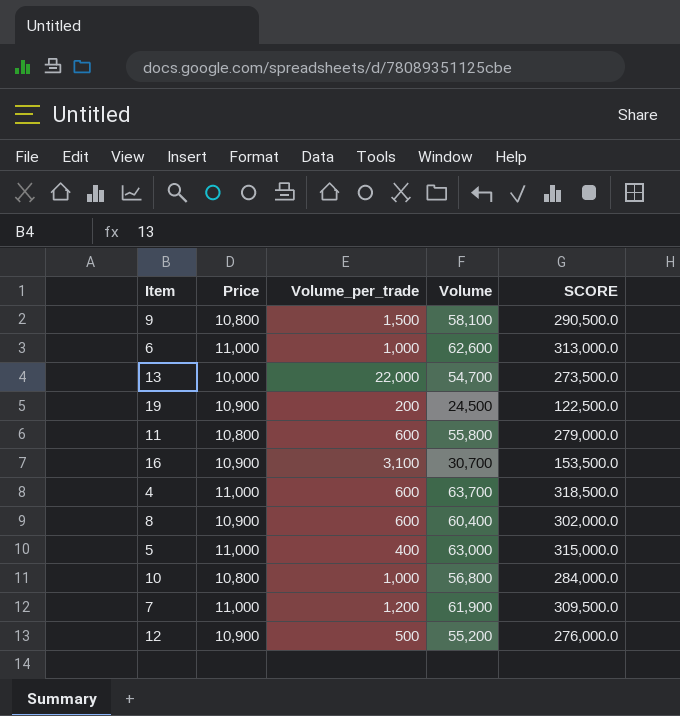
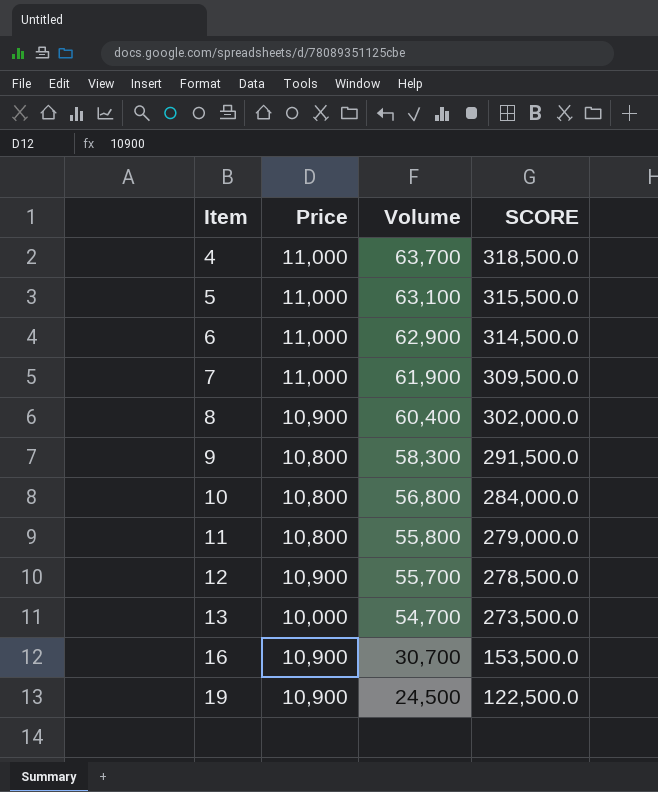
row order: none -> Item ascending
column Volume_per_trade | position: 3 -> none
5 | Volume: 63,000 -> 63,100
5 | SCORE: 315,000.0 -> 315,500.0
6 | Volume: 62,600 -> 62,900
6 | SCORE: 313,000.0 -> 314,500.0
9 | Volume: 58,100 -> 58,300
9 | SCORE: 290,500.0 -> 291,500.0
12 | Volume: 55,200 -> 55,700
12 | SCORE: 276,000.0 -> 278,500.0

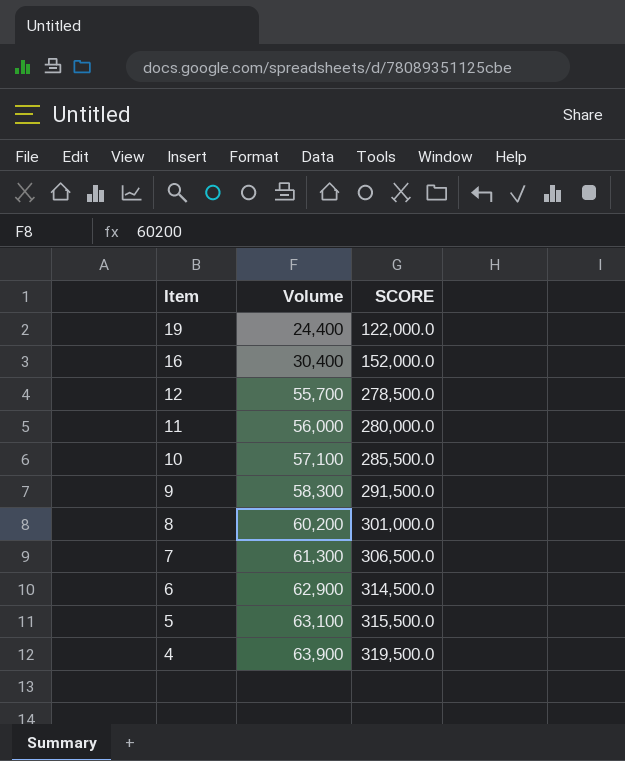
row order: Item ascending -> Item descending
column Price | position: 2 -> none
row 13: 10,000 | 54,700 | 273,500.0 -> none
19 | Volume: 24,500 -> 24,400
19 | SCORE: 122,500.0 -> 122,000.0
16 | Volume: 30,700 -> 30,400
16 | SCORE: 153,500.0 -> 152,000.0
11 | Volume: 55,800 -> 56,000
11 | SCORE: 279,000.0 -> 280,000.0
10 | Volume: 56,800 -> 57,100
10 | SCORE: 284,000.0 -> 285,500.0
8 | Volume: 60,400 -> 60,200
8 | SCORE: 302,000.0 -> 301,000.0
7 | Volume: 61,900 -> 61,300
7 | SCORE: 309,500.0 -> 306,500.0
4 | Volume: 63,700 -> 63,900
4 | SCORE: 318,500.0 -> 319,500.0

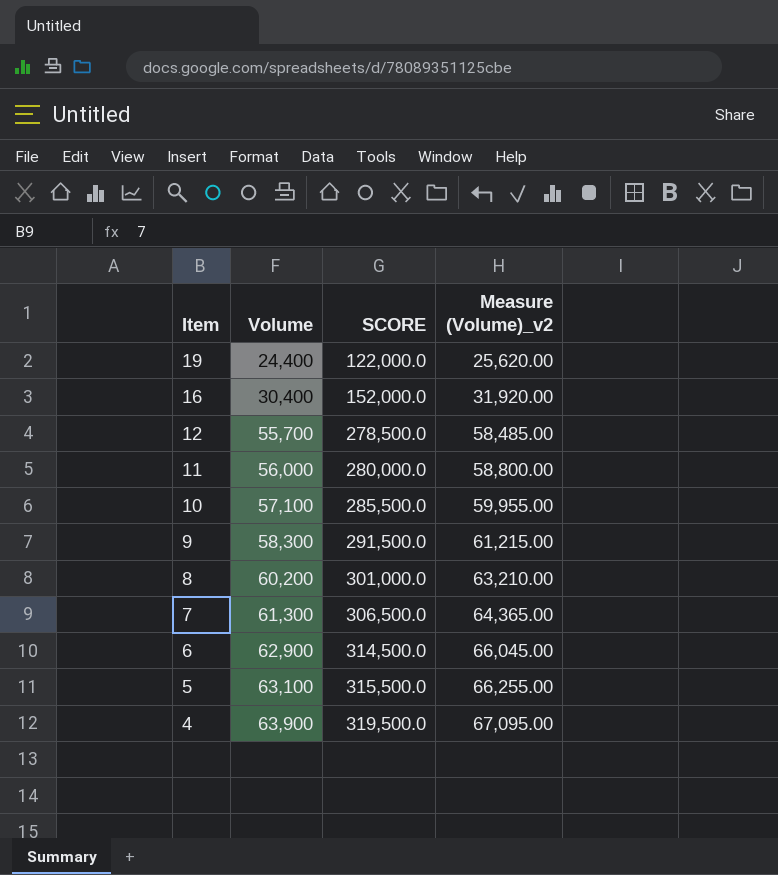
column Measure (Volume)_v2 | formula: none -> [Volume] * 1.05

